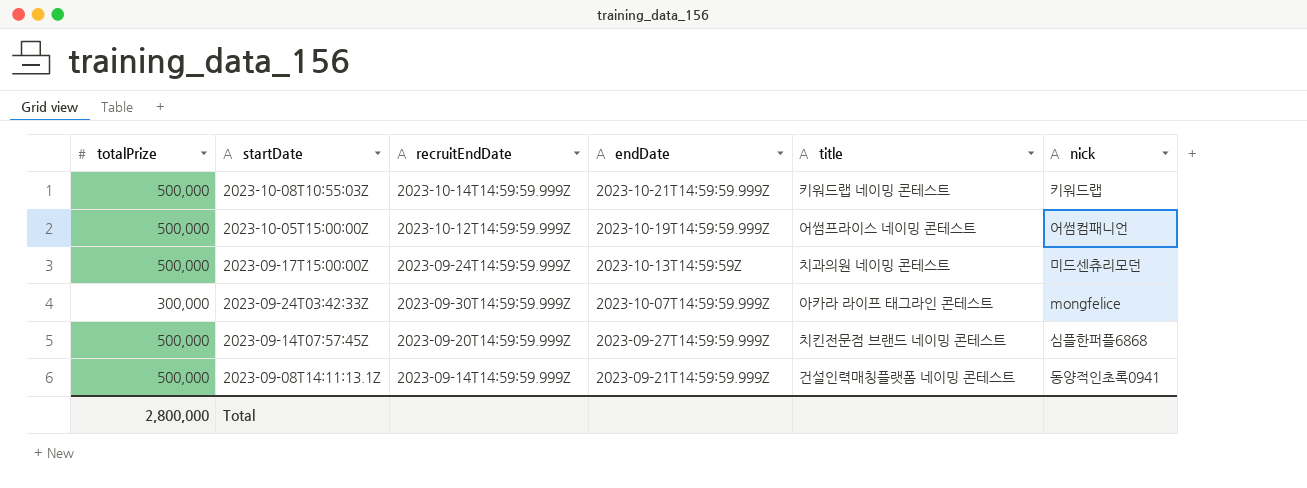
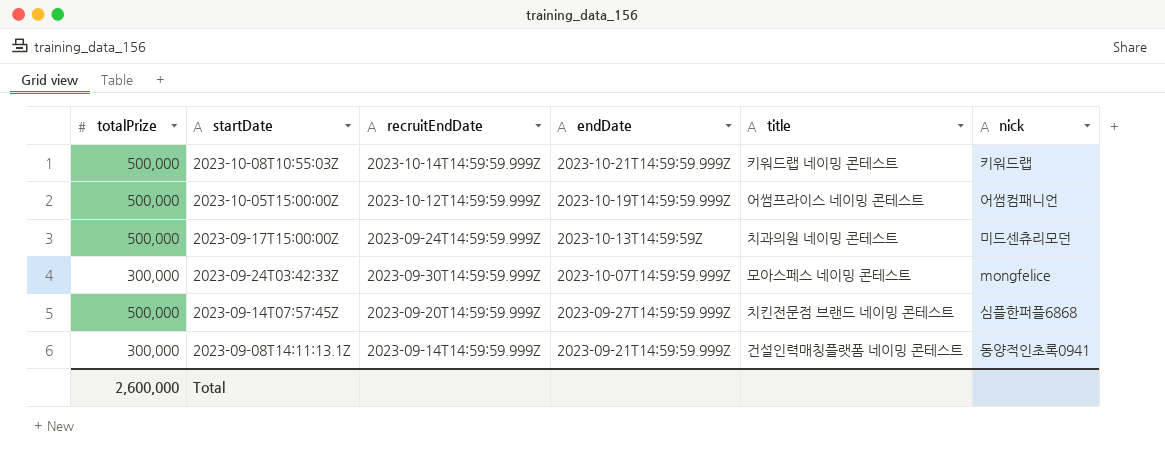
2023-09-24T03:42:33Z | title: 아카라 라이프 태그라인 콘테스트 -> 모아스페스 네이밍 콘테스트
2023-09-08T14:11:13.1Z | totalPrize: 500,000 -> 300,000
Total | totalPrize: 2,800,000 -> 2,600,000

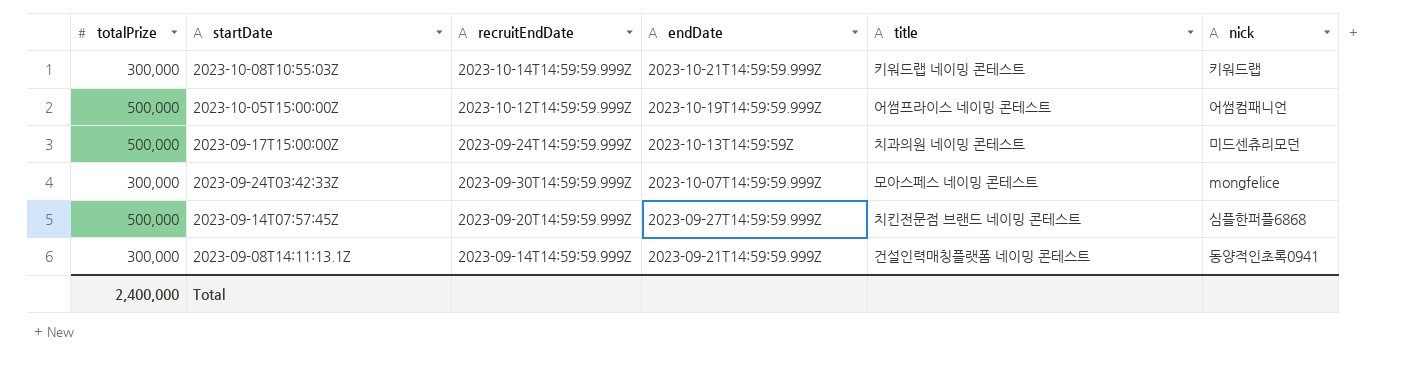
2023-10-08T10:55:03Z | totalPrize: 500,000 -> 300,000
Total | totalPrize: 2,600,000 -> 2,400,000

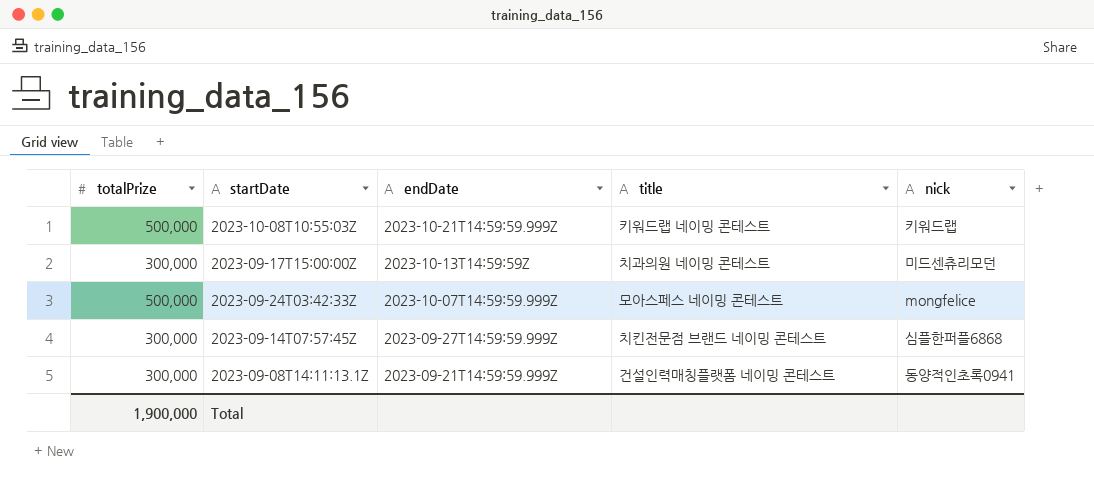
column recruitEndDate | position: 3 -> none
row 2023-10-05T15:00:00Z: 500,000 | 2023-10-12T14:59:59.999Z | 2023-10-19T14:59:59.999Z | 어썸프라이스 네이밍 콘테스트 | 어썸컴패니언 -> none
2023-10-08T10:55:03Z | totalPrize: 300,000 -> 500,000
2023-09-17T15:00:00Z | totalPrize: 500,000 -> 300,000
2023-09-24T03:42:33Z | totalPrize: 300,000 -> 500,000
2023-09-14T07:57:45Z | totalPrize: 500,000 -> 300,000
Total | totalPrize: 2,400,000 -> 1,900,000

